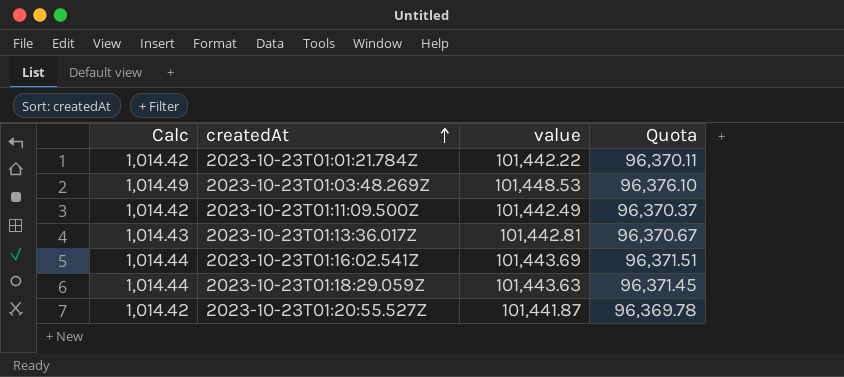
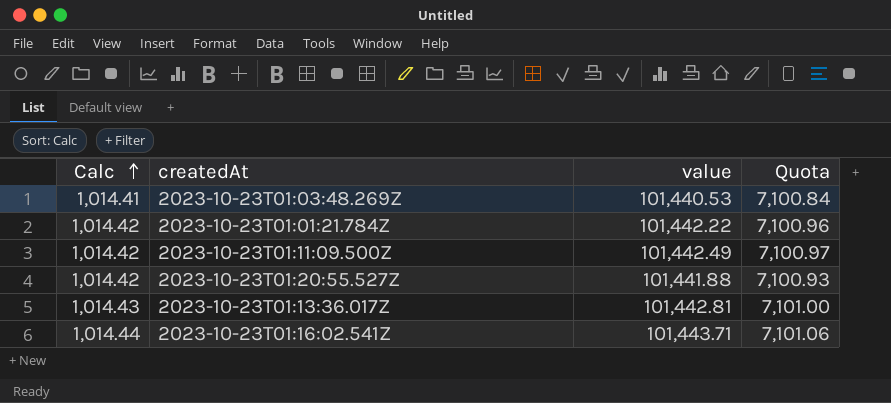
row order: createdAt ascending -> Calc ascending
column Quota | formula: [value] * 0.95 -> [value] * 0.07
row 2023-10-23T01:18:29.059Z: 1,014.44 | 101,443.63 | 96,371.45 -> none
2023-10-23T01:03:48.269Z | Calc: 1,014.49 -> 1,014.41
2023-10-23T01:03:48.269Z | value: 101,448.53 -> 101,440.53
2023-10-23T01:20:55.527Z | value: 101,441.87 -> 101,441.88
2023-10-23T01:16:02.541Z | value: 101,443.69 -> 101,443.71

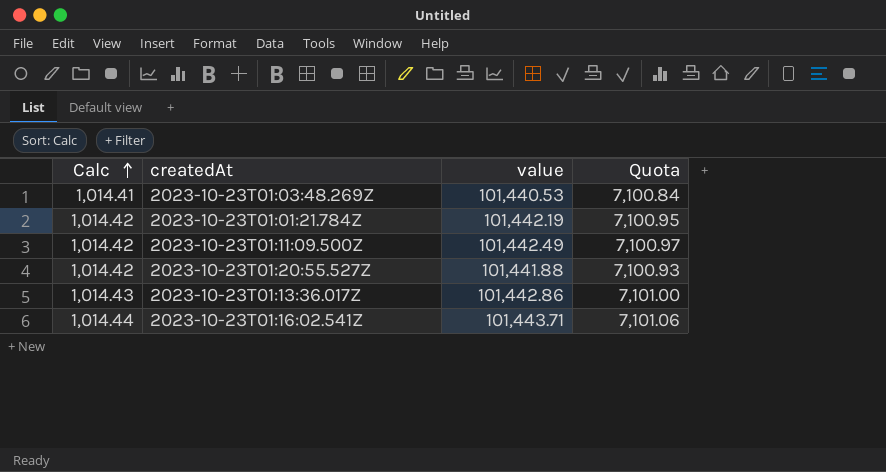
2023-10-23T01:01:21.784Z | value: 101,442.22 -> 101,442.19
2023-10-23T01:01:21.784Z | Quota: 7,100.96 -> 7,100.95
2023-10-23T01:13:36.017Z | value: 101,442.81 -> 101,442.86

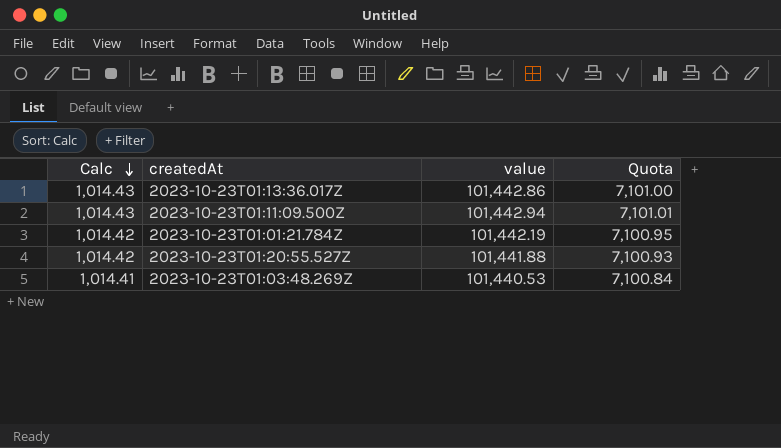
row order: Calc ascending -> Calc descending
row 2023-10-23T01:16:02.541Z: 1,014.44 | 101,443.71 | 7,101.06 -> none
2023-10-23T01:11:09.500Z | Calc: 1,014.42 -> 1,014.43
2023-10-23T01:11:09.500Z | value: 101,442.49 -> 101,442.94
2023-10-23T01:11:09.500Z | Quota: 7,100.97 -> 7,101.01

